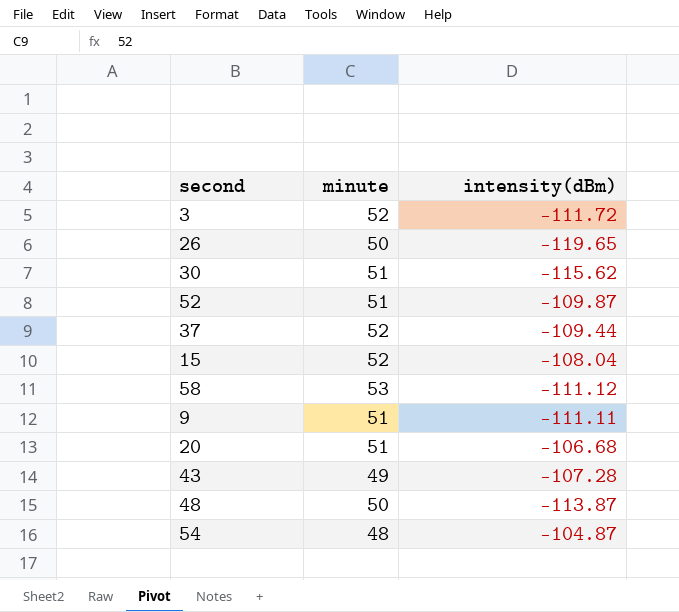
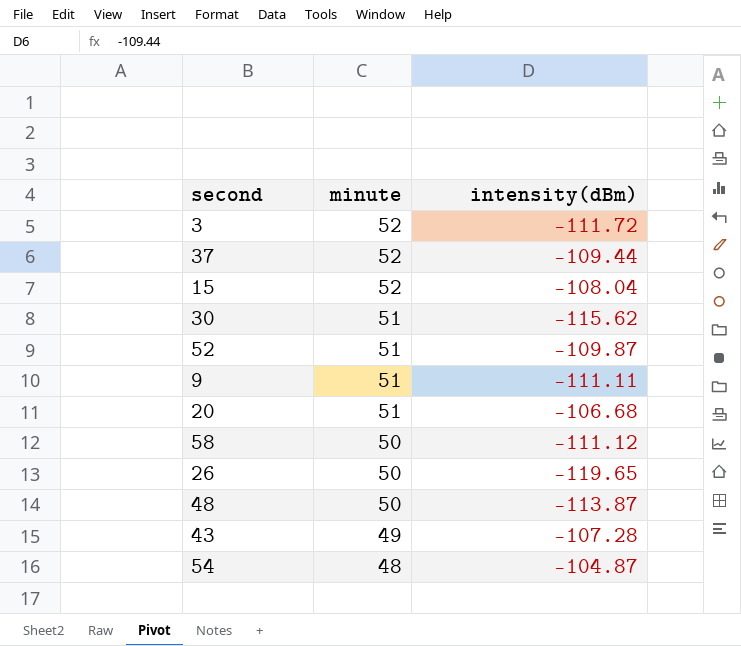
row order: none -> minute descending
58 | minute: 53 -> 50

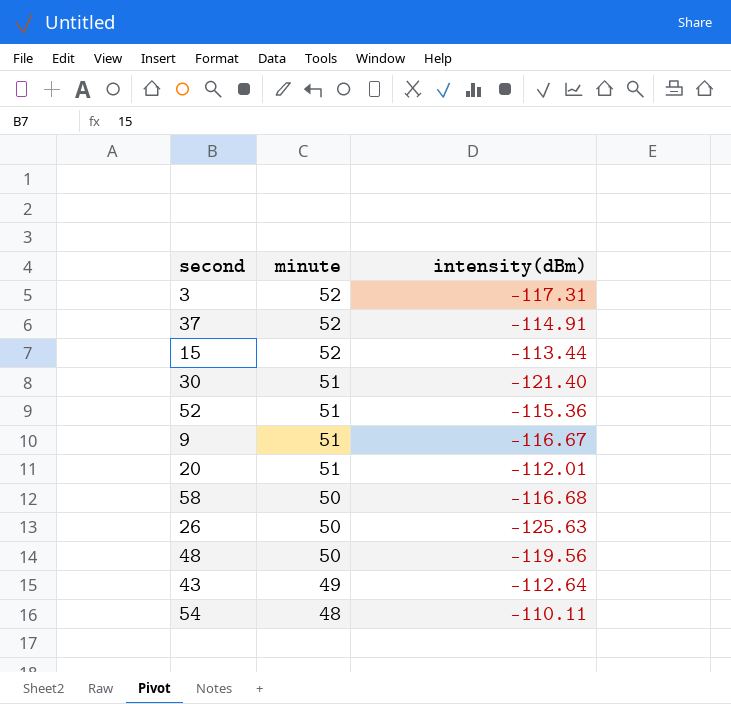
3 | intensity(dBm): -111.72 -> -117.31
37 | intensity(dBm): -109.44 -> -114.91
15 | intensity(dBm): -108.04 -> -113.44
30 | intensity(dBm): -115.62 -> -121.40
52 | intensity(dBm): -109.87 -> -115.36
9 | intensity(dBm): -111.11 -> -116.67
20 | intensity(dBm): -106.68 -> -112.01
58 | intensity(dBm): -111.12 -> -116.68
26 | intensity(dBm): -119.65 -> -125.63
48 | intensity(dBm): -113.87 -> -119.56
43 | intensity(dBm): -107.28 -> -112.64
54 | intensity(dBm): -104.87 -> -110.11

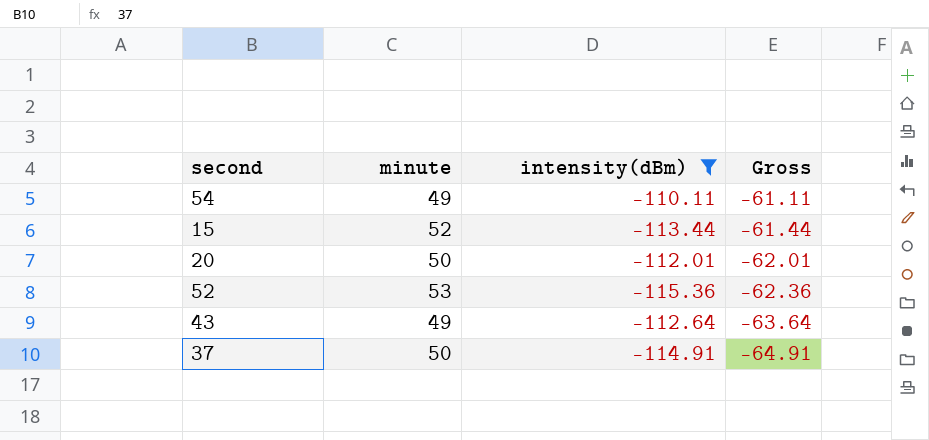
filter: none -> intensity(dBm) >= -115.36
row order: minute descending -> Gross descending
column Gross | formula: none -> [minute] + [intensity(dBm)]
54 | minute: 48 -> 49
20 | minute: 51 -> 50
52 | minute: 51 -> 53
37 | minute: 52 -> 50

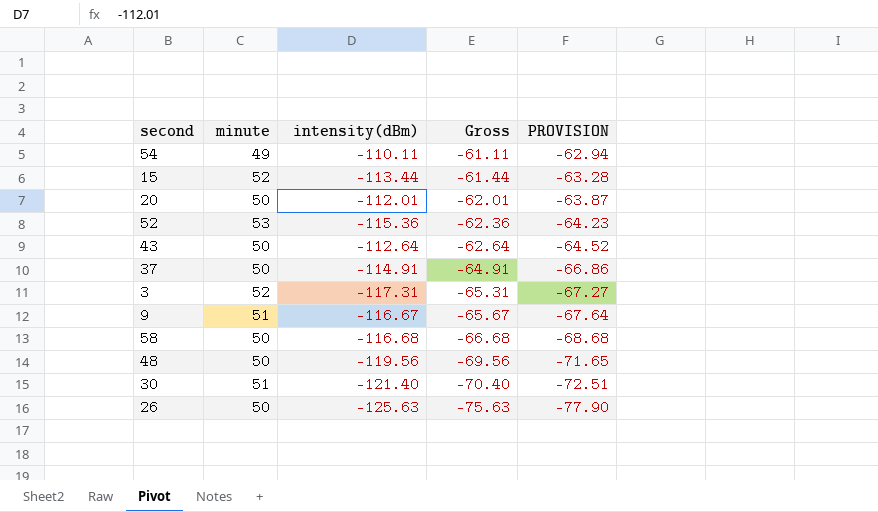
filter: intensity(dBm) >= -115.36 -> none
column PROVISION | formula: none -> [Gross] * 1.03
43 | minute: 49 -> 50
43 | Gross: -63.64 -> -62.64

